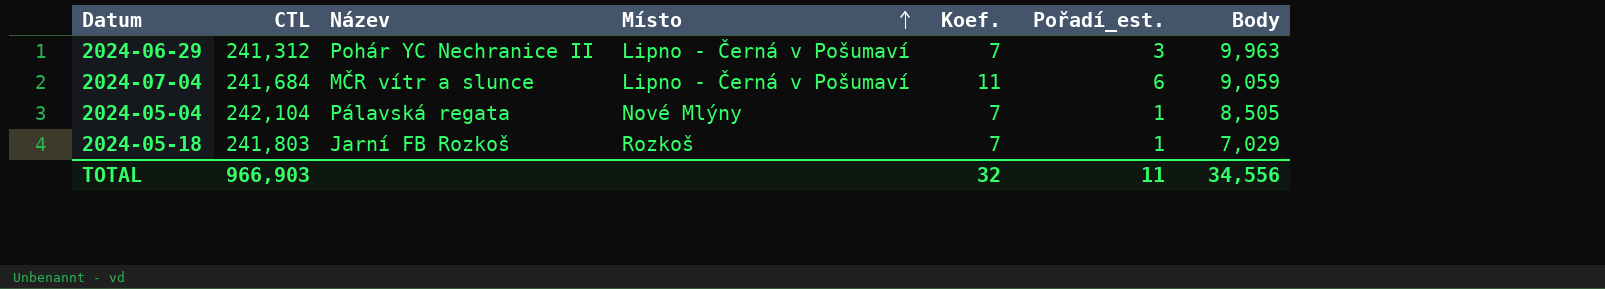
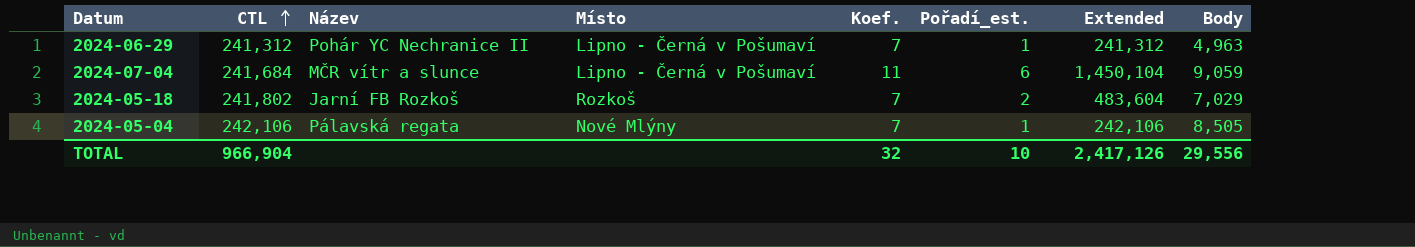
row order: Místo ascending -> CTL ascending
column Extended | formula: none -> [CTL] * [Pořadí_est.]
2024-06-29 | Pořadí_est.: 3 -> 1
2024-06-29 | Body: 9,963 -> 4,963
2024-05-18 | CTL: 241,803 -> 241,802
2024-05-18 | Pořadí_est.: 1 -> 2
2024-05-04 | CTL: 242,104 -> 242,106
TOTAL | CTL: 966,903 -> 966,904
TOTAL | Pořadí_est.: 11 -> 10
TOTAL | Body: 34,556 -> 29,556

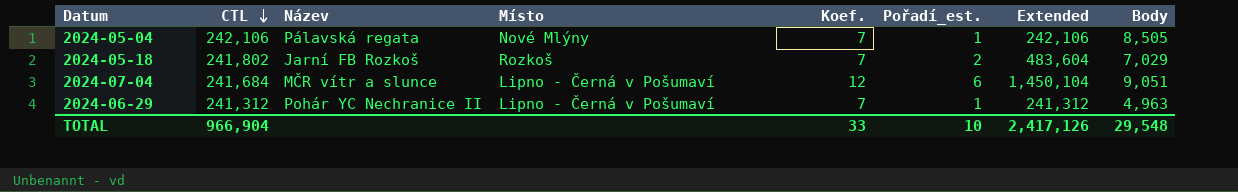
row order: CTL ascending -> CTL descending
2024-07-04 | Koef.: 11 -> 12
2024-07-04 | Body: 9,059 -> 9,051
TOTAL | Koef.: 32 -> 33
TOTAL | Body: 29,556 -> 29,548

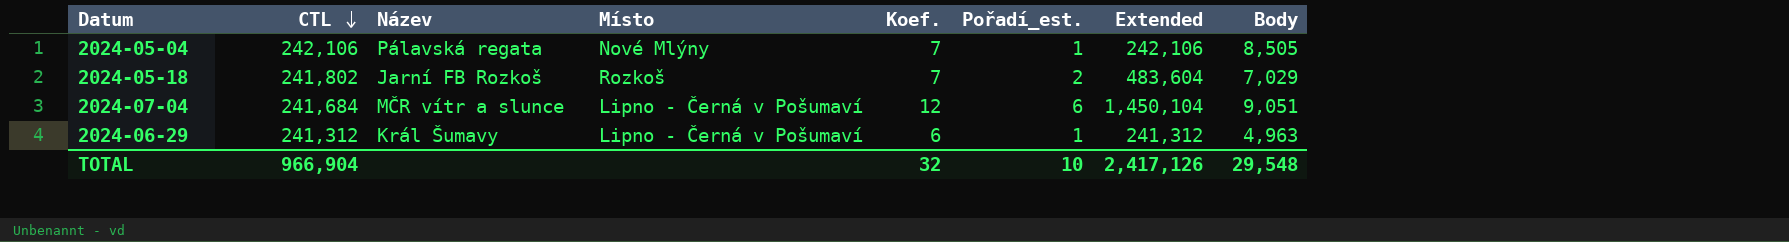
2024-06-29 | Název: Pohár YC Nechranice II -> Král Šumavy
2024-06-29 | Koef.: 7 -> 6
TOTAL | Koef.: 33 -> 32

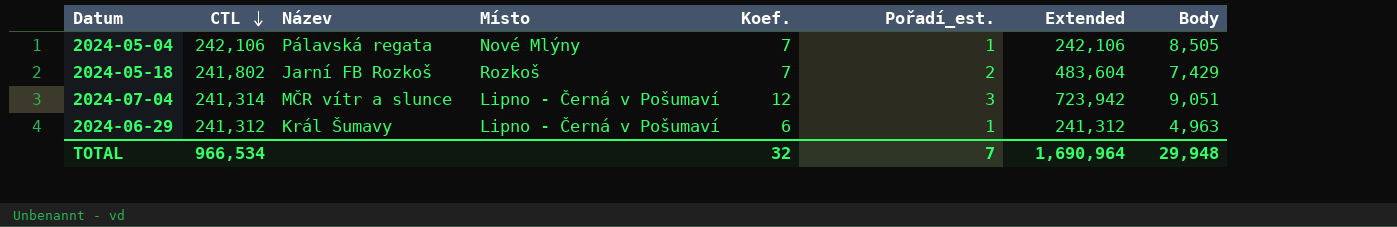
2024-05-18 | Body: 7,029 -> 7,429
2024-07-04 | CTL: 241,684 -> 241,314
2024-07-04 | Pořadí_est.: 6 -> 3
2024-07-04 | Extended: 1,450,104 -> 723,942
TOTAL | CTL: 966,904 -> 966,534
TOTAL | Pořadí_est.: 10 -> 7
TOTAL | Extended: 2,417,126 -> 1,690,964
TOTAL | Body: 29,548 -> 29,948

